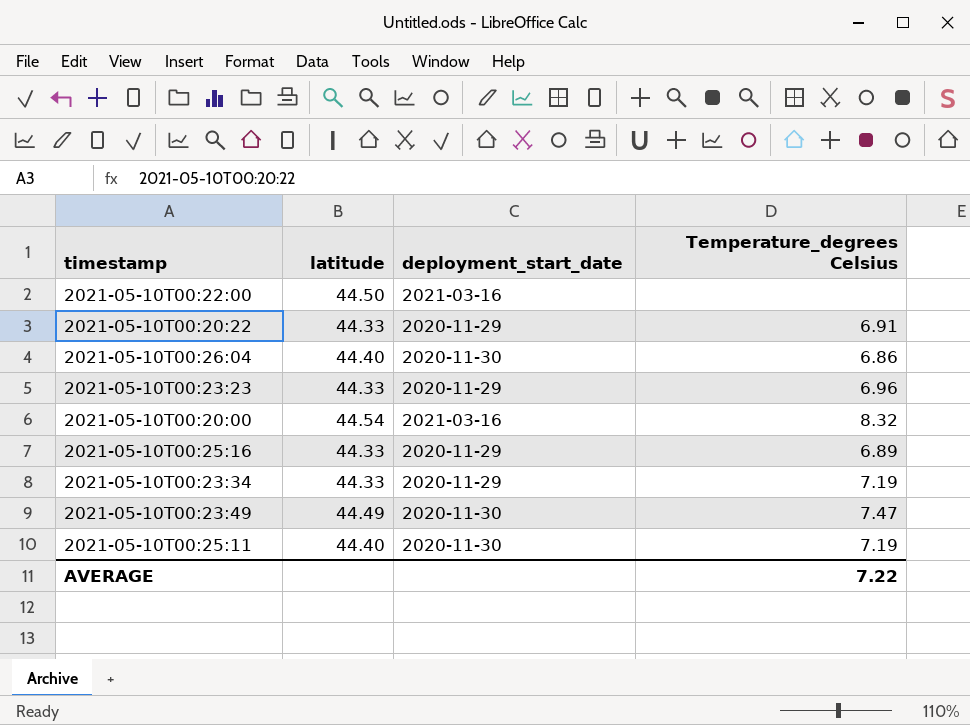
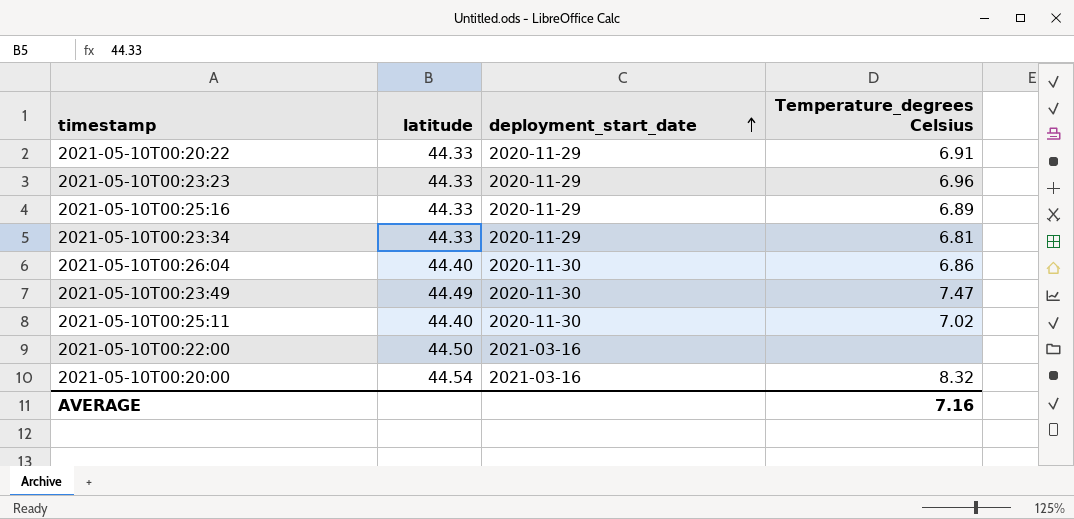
row order: none -> deployment_start_date ascending
2021-05-10T00:23:34 | Temperature_degrees Celsius: 7.19 -> 6.81
2021-05-10T00:25:11 | Temperature_degrees Celsius: 7.19 -> 7.02
AVERAGE | Temperature_degrees Celsius: 7.22 -> 7.16

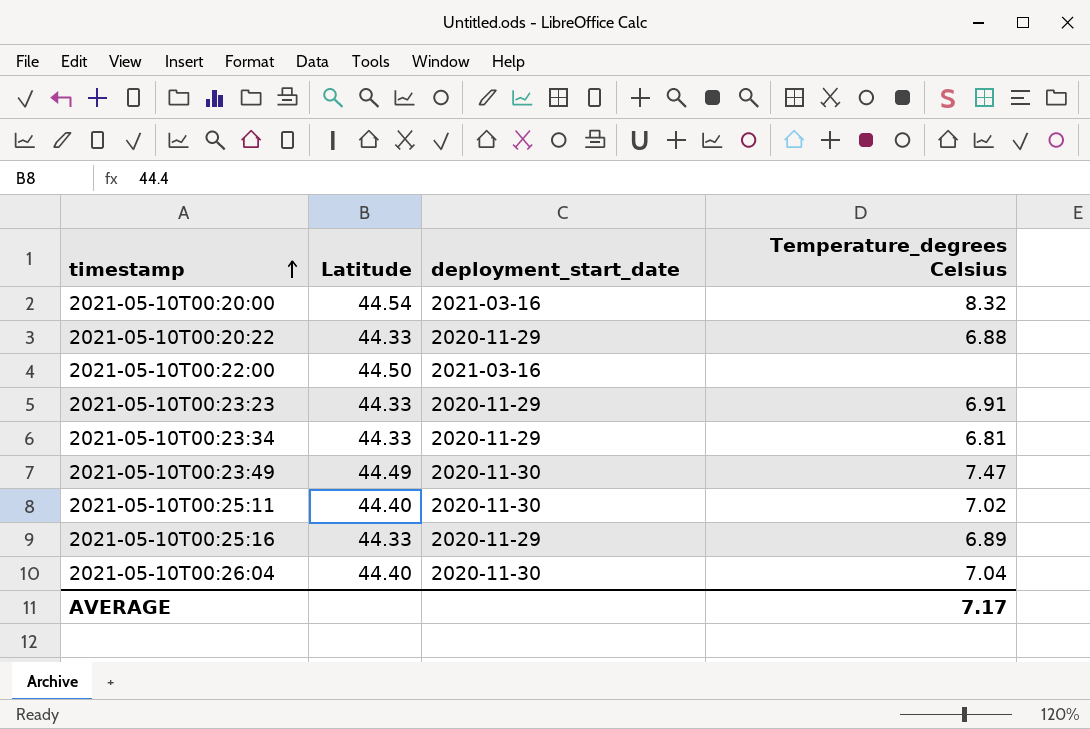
row order: deployment_start_date ascending -> timestamp ascending
column name: latitude -> Latitude
2021-05-10T00:20:22 | Temperature_degrees Celsius: 6.91 -> 6.88
2021-05-10T00:23:23 | Temperature_degrees Celsius: 6.96 -> 6.91
2021-05-10T00:26:04 | Temperature_degrees Celsius: 6.86 -> 7.04
AVERAGE | Temperature_degrees Celsius: 7.16 -> 7.17

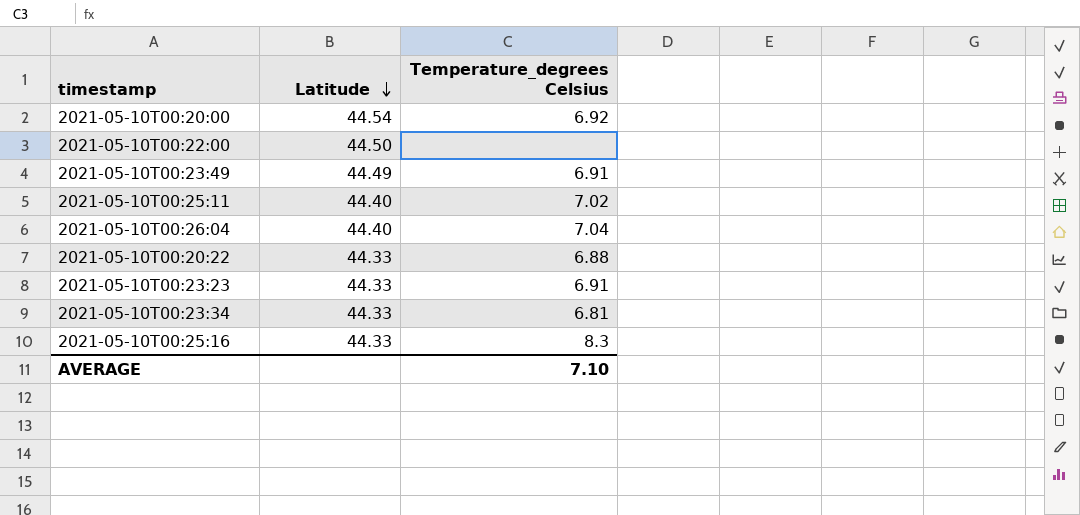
row order: timestamp ascending -> Latitude descending
column deployment_start_date | position: 3 -> none
2021-05-10T00:20:00 | Temperature_degrees Celsius: 8.32 -> 6.92
2021-05-10T00:23:49 | Temperature_degrees Celsius: 7.47 -> 6.91
2021-05-10T00:25:16 | Temperature_degrees Celsius: 6.89 -> 8.3
AVERAGE | Temperature_degrees Celsius: 7.17 -> 7.10

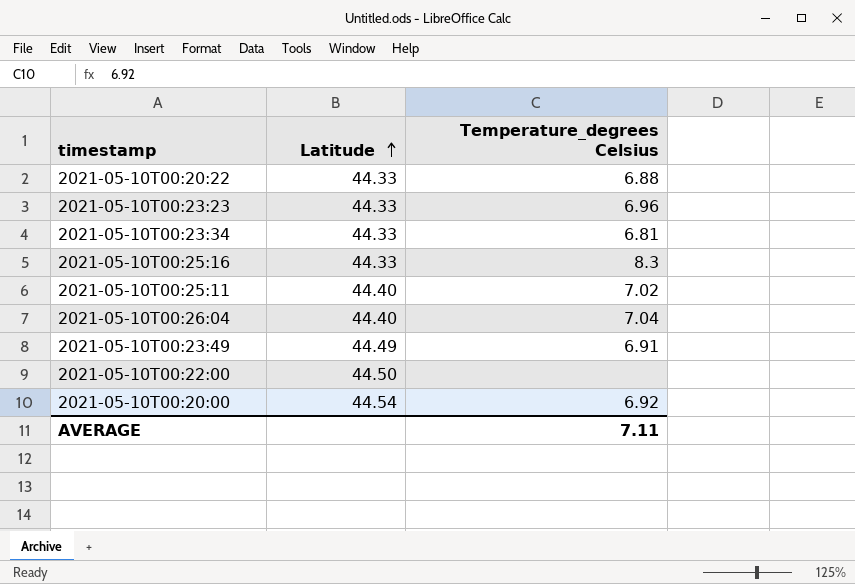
row order: Latitude descending -> Latitude ascending
2021-05-10T00:23:23 | Temperature_degrees Celsius: 6.91 -> 6.96
AVERAGE | Temperature_degrees Celsius: 7.10 -> 7.11

